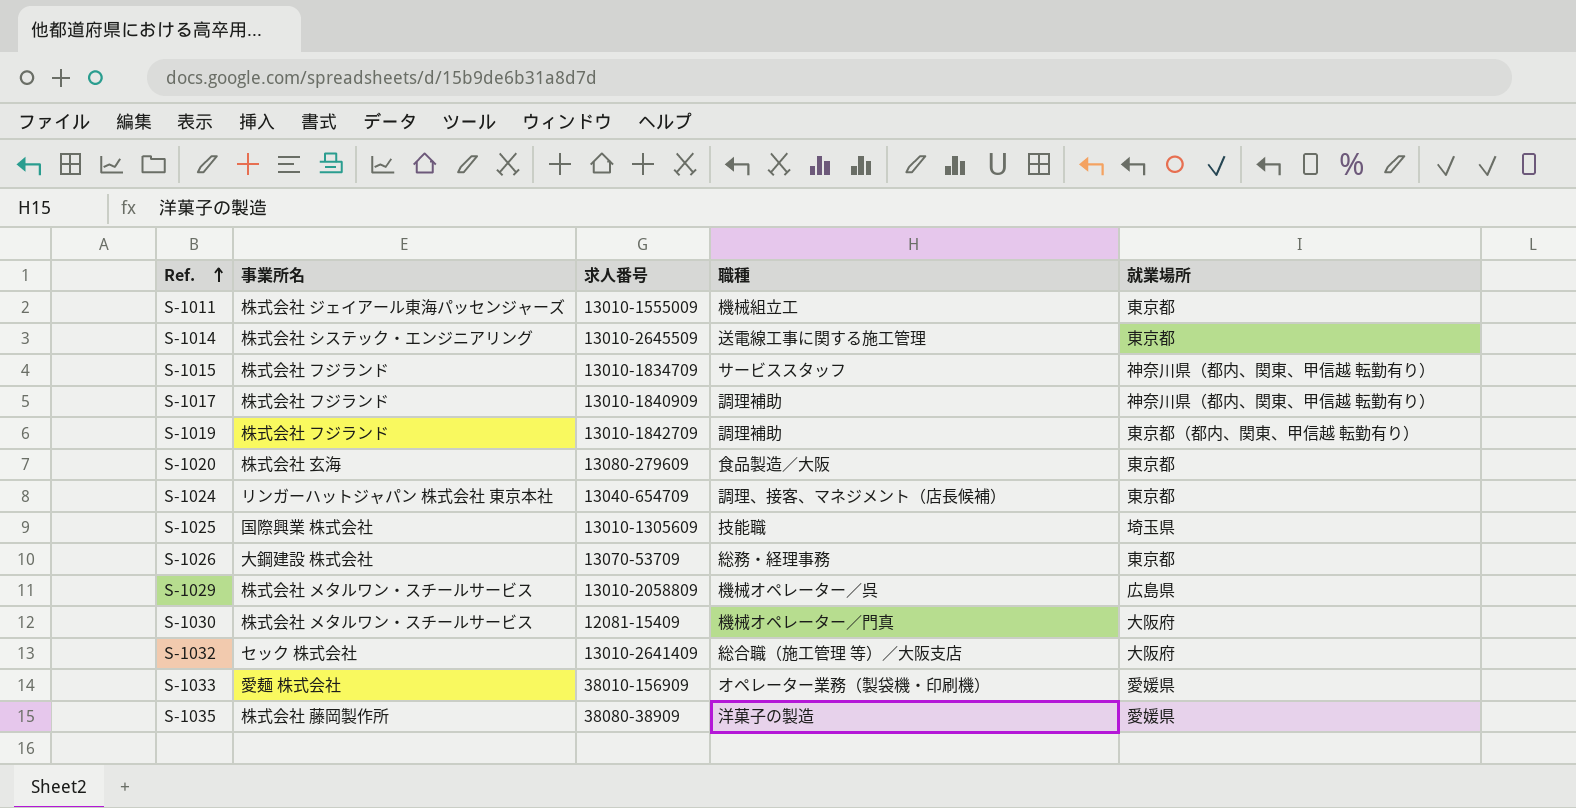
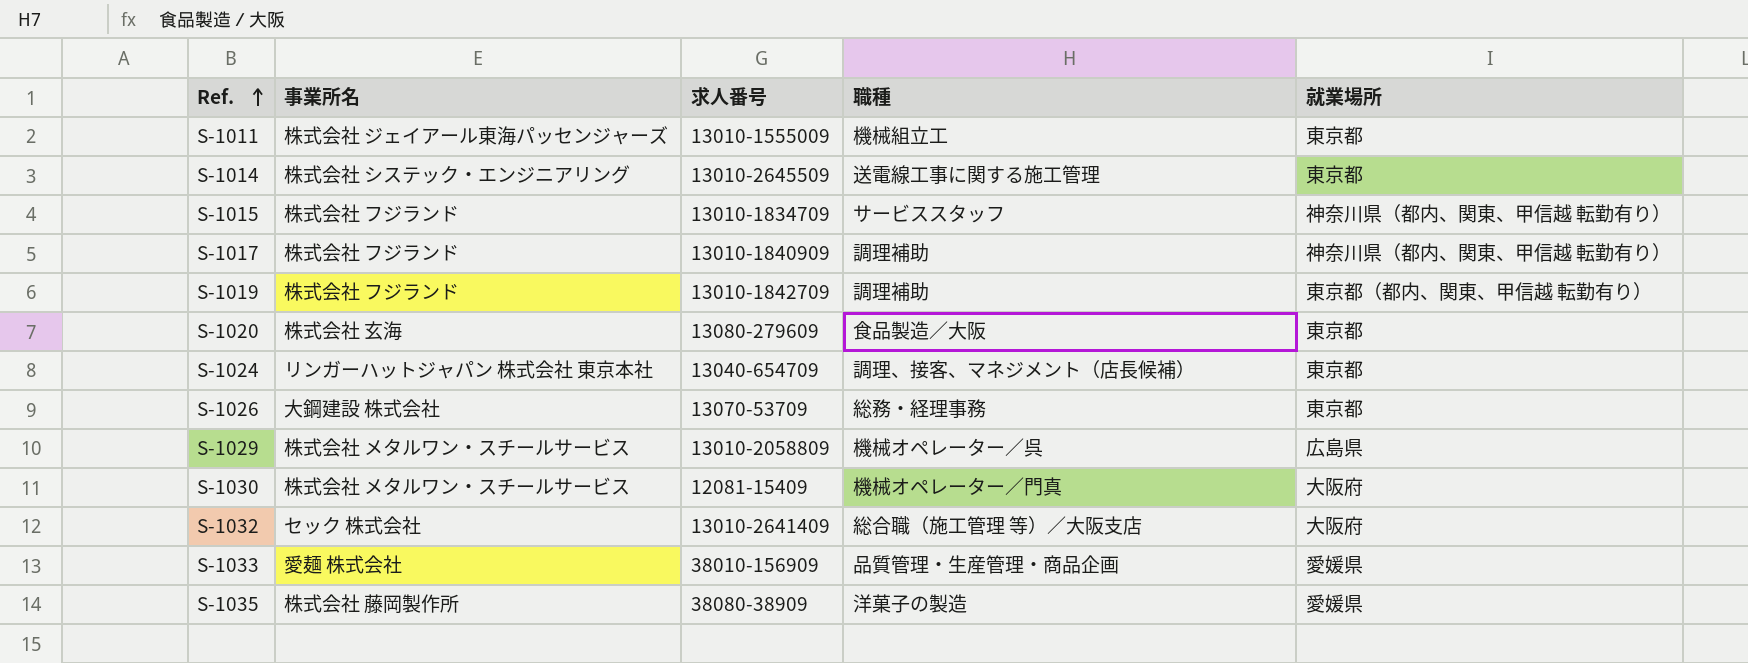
row S-1025: 国際興業 株式会社 | 13010-1305609 | 技能職 | 埼玉県 -> none
S-1033 | 職種: オペレーター業務（製袋機・印刷機） -> 品質管理・生産管理・商品企画

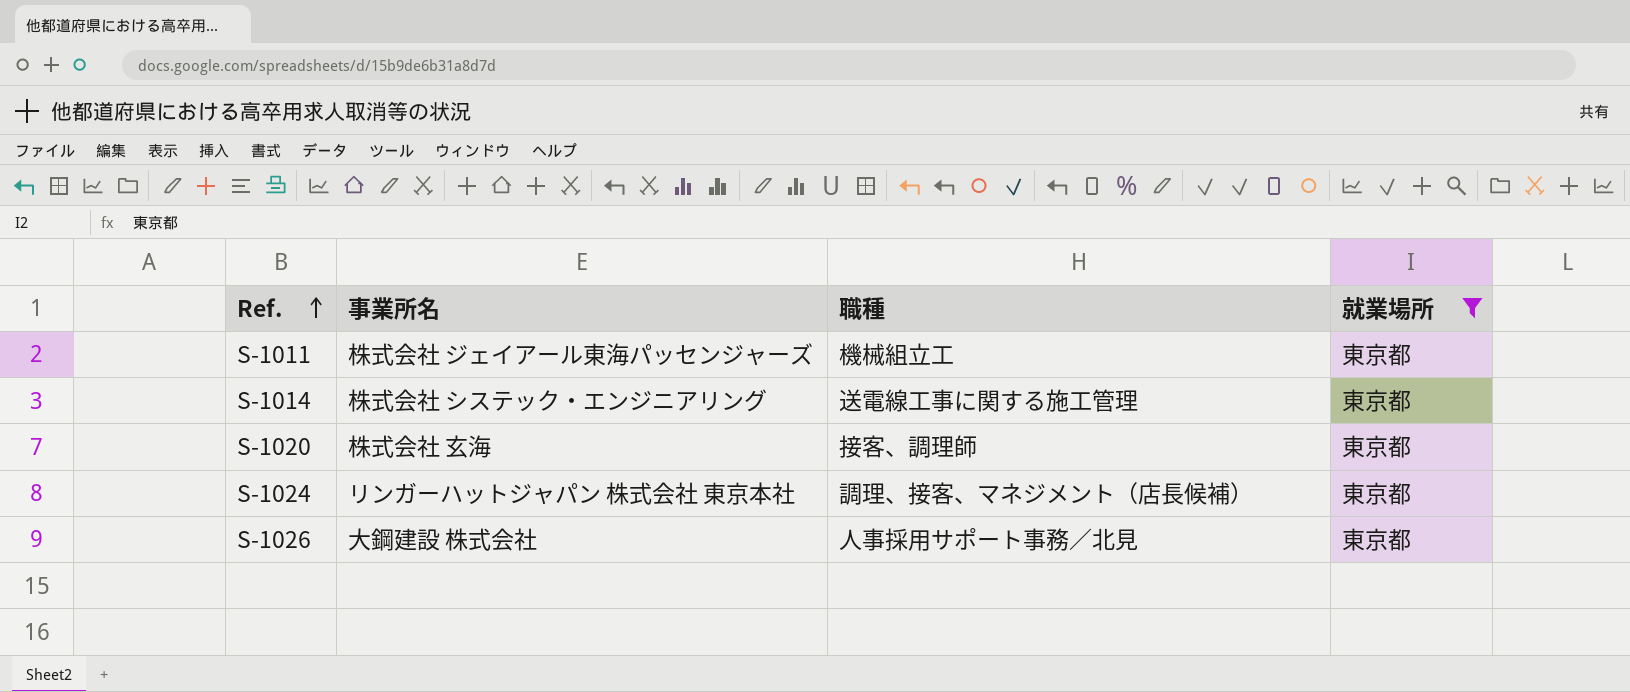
filter: none -> 就業場所 = 東京都
column 求人番号 | position: 3 -> none
S-1020 | 職種: 食品製造／大阪 -> 接客、調理師
S-1026 | 職種: 総務・経理事務 -> 人事採用サポート事務／北見

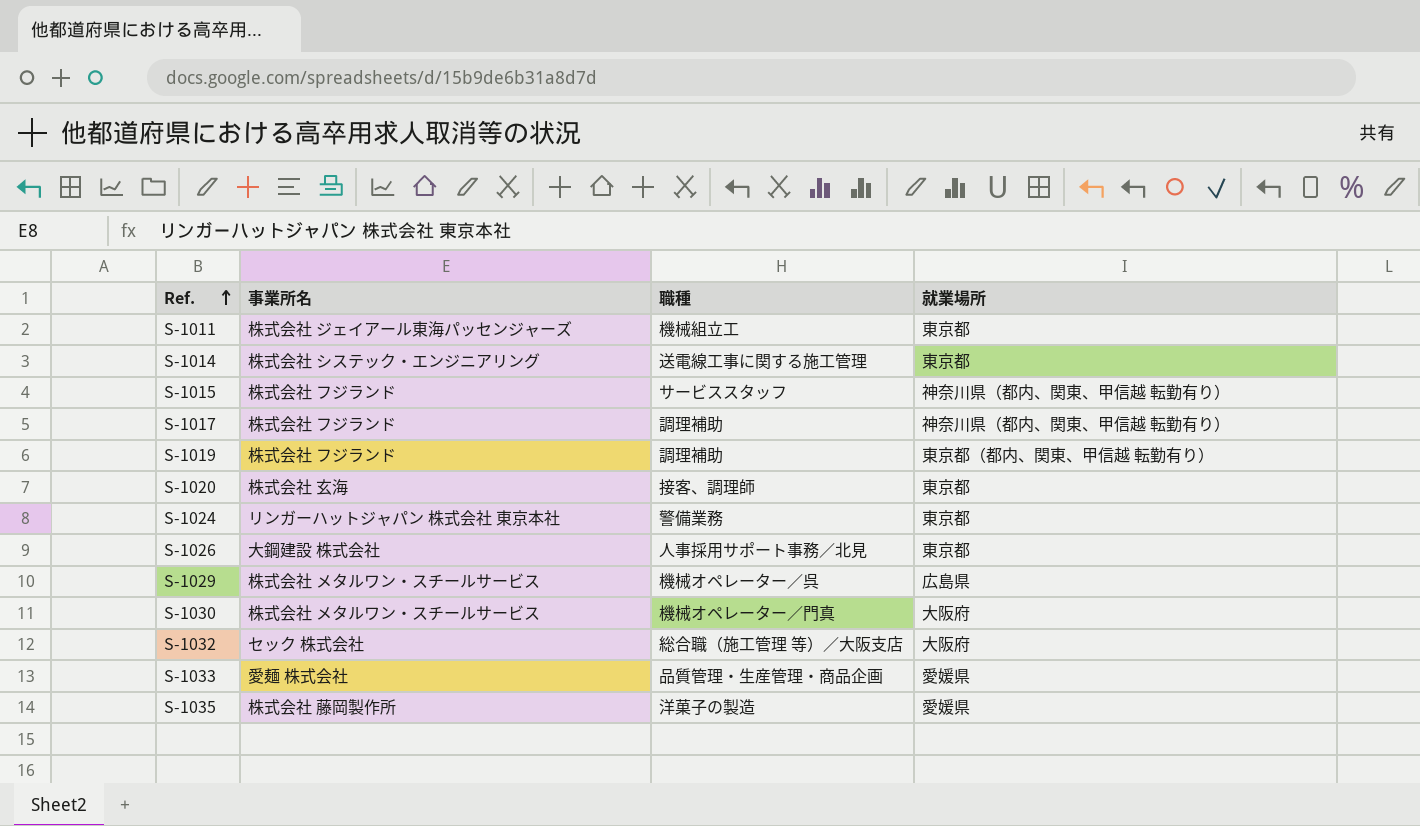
filter: 就業場所 = 東京都 -> none
S-1024 | 職種: 調理、接客、マネジメント（店長候補） -> 警備業務

